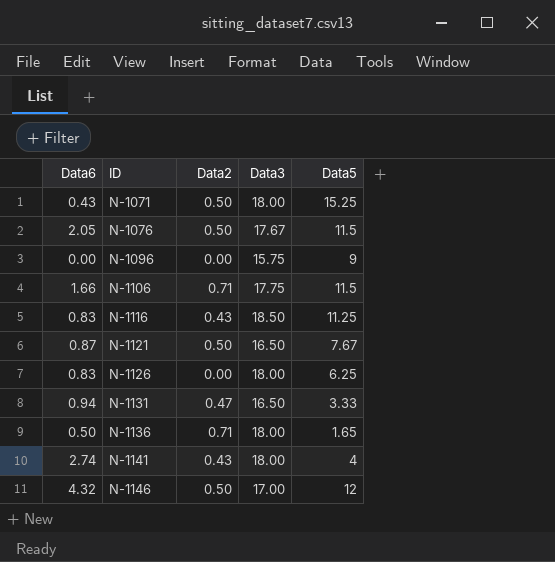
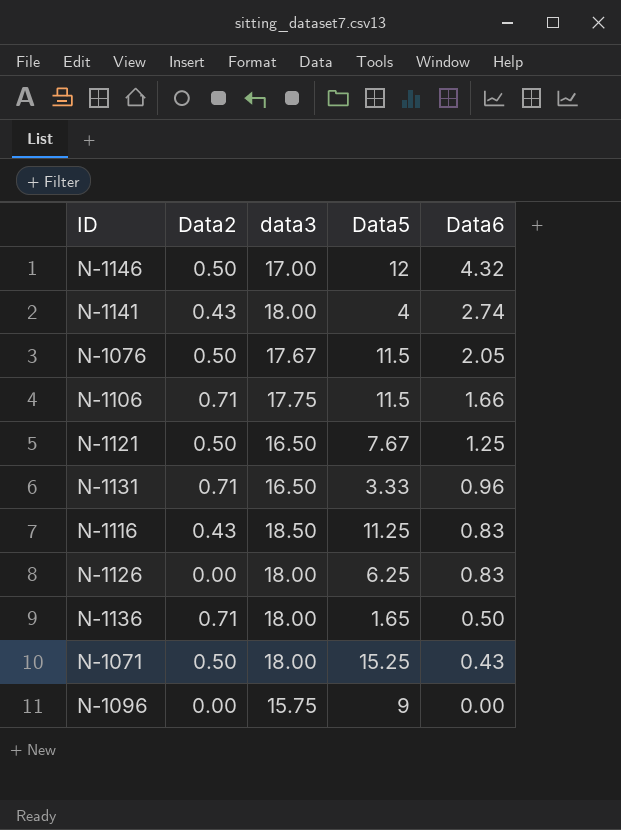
row order: ID ascending -> Data6 descending
column name: Data3 -> data3
column Data6 | position: 1 -> 5
N-1121 | Data6: 0.87 -> 1.25
N-1131 | Data2: 0.47 -> 0.71
N-1131 | Data6: 0.94 -> 0.96

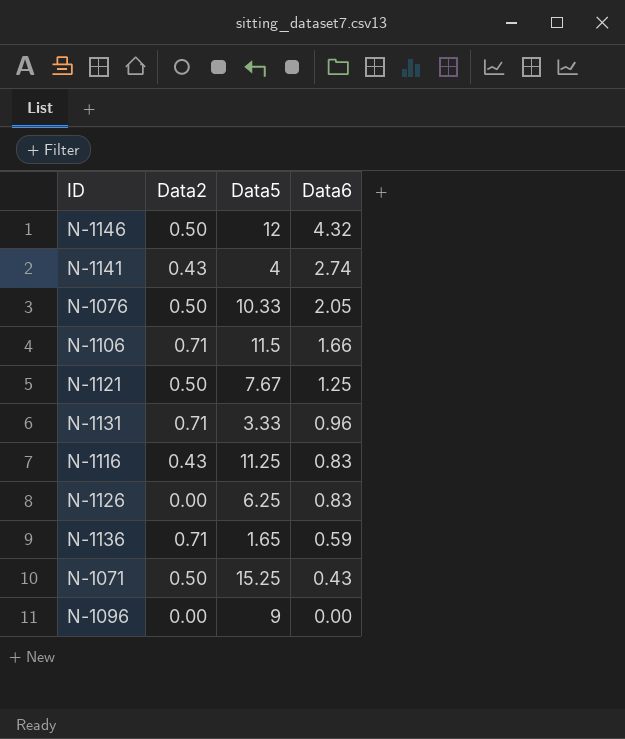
column data3 | position: 3 -> none
N-1076 | Data5: 11.5 -> 10.33
N-1136 | Data6: 0.50 -> 0.59

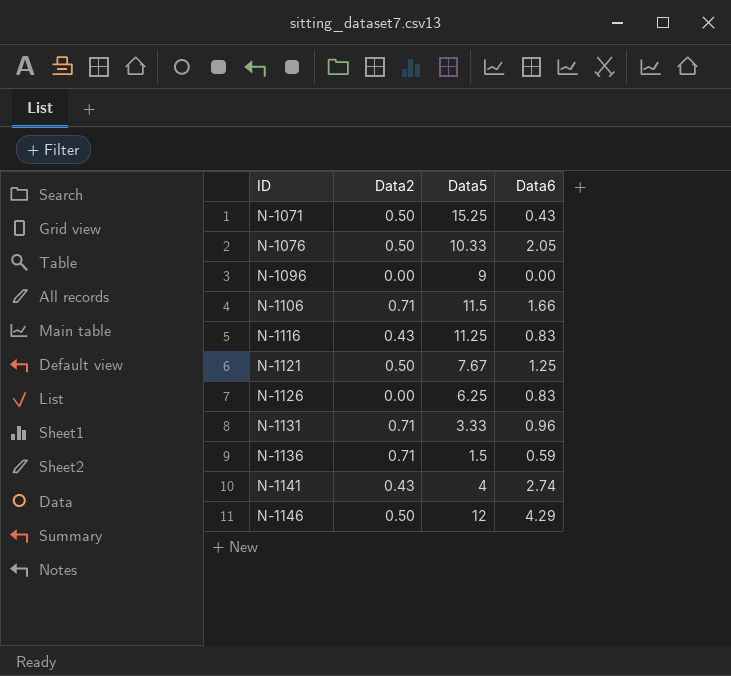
row order: Data6 descending -> ID ascending
N-1136 | Data5: 1.65 -> 1.5
N-1146 | Data6: 4.32 -> 4.29

